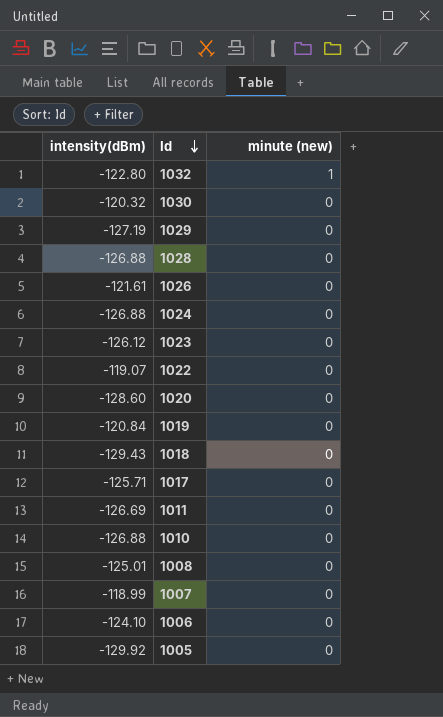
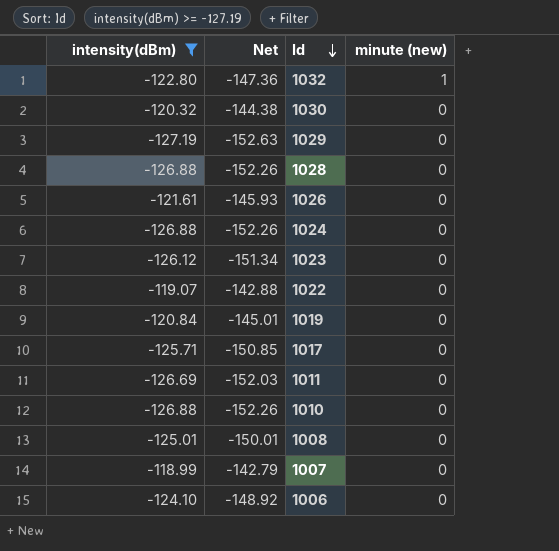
filter: none -> intensity(dBm) >= -127.19
column Net | formula: none -> [intensity(dBm)] * 1.2

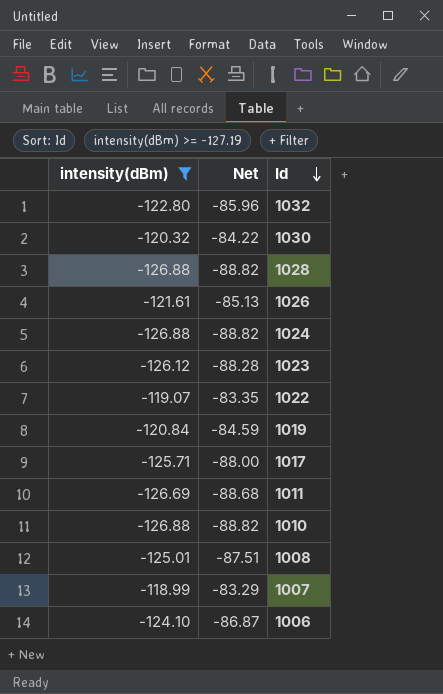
column minute (new) | position: 4 -> none
column Net | formula: [intensity(dBm)] * 1.2 -> [intensity(dBm)] * 0.7
row 1029: -127.19 | -152.63 | 0 -> none

